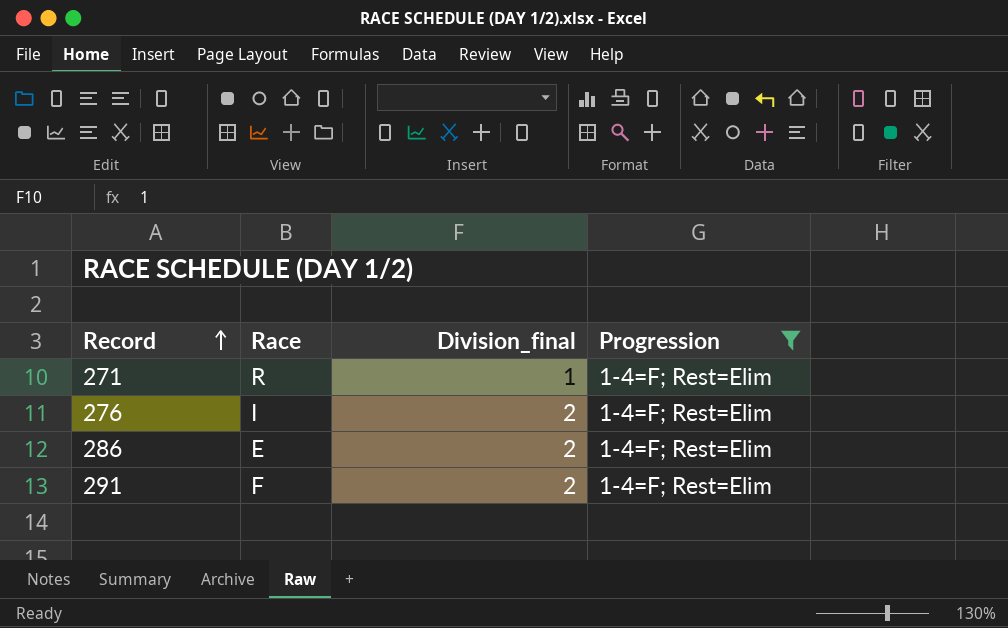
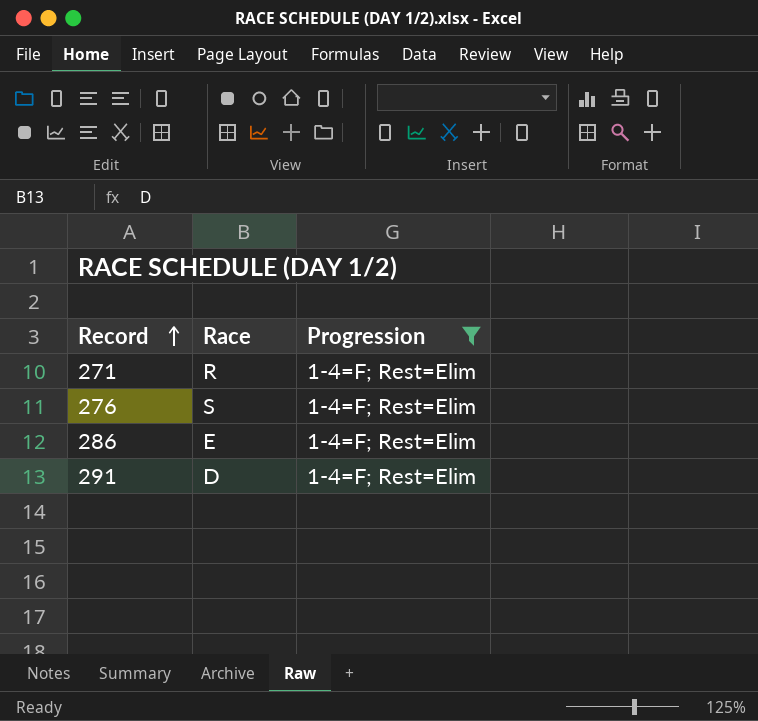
column Division_final | position: 3 -> none
276 | Race: I -> S
291 | Race: F -> D

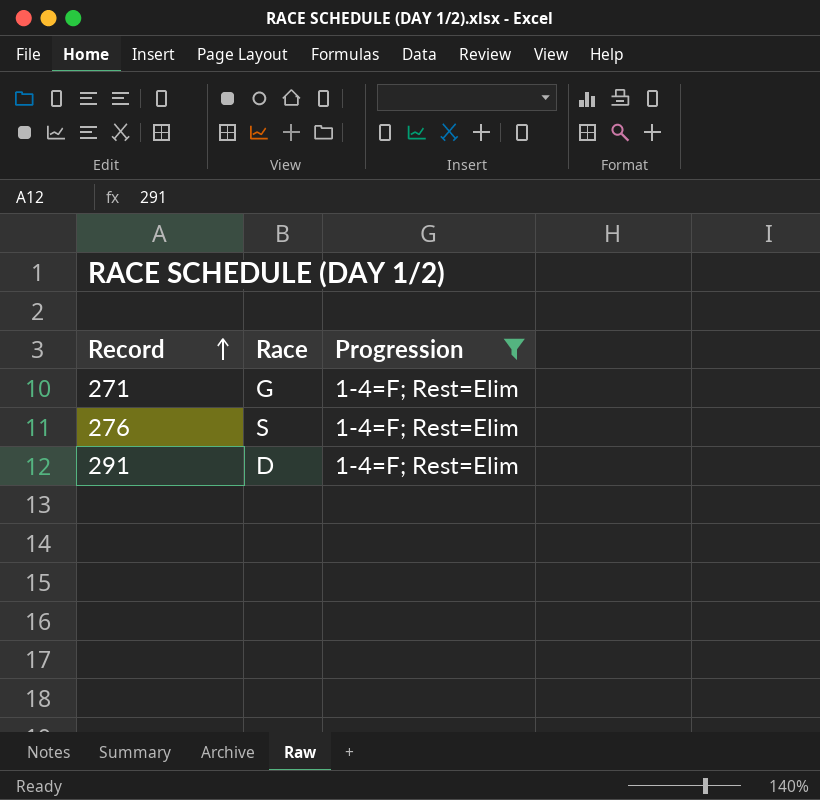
row 286: E | 1-4=F; Rest=Elim -> none
271 | Race: R -> G

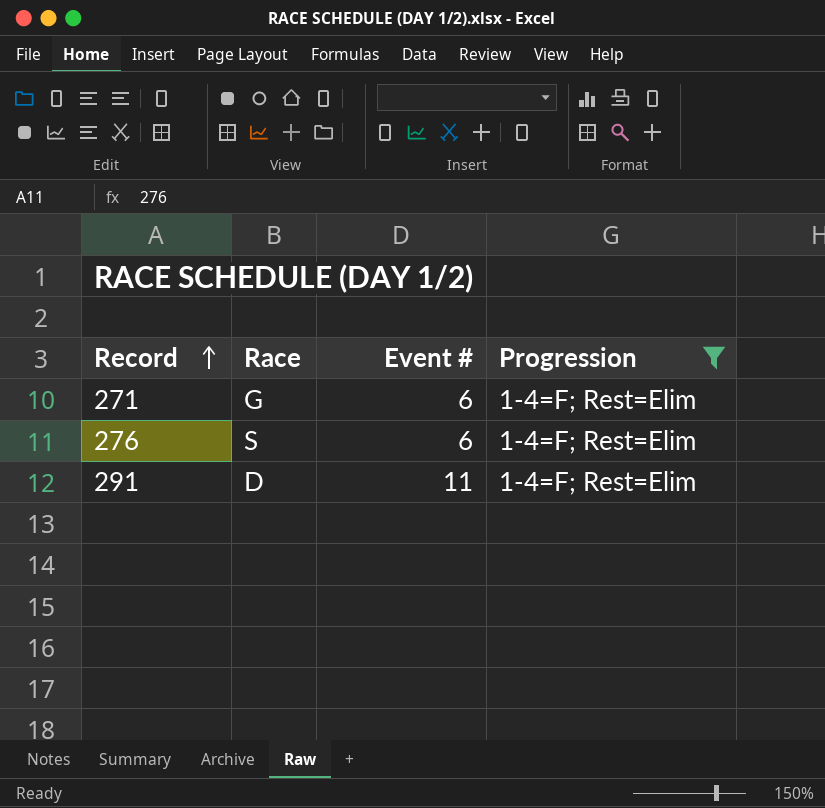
column Event # | position: none -> 3

